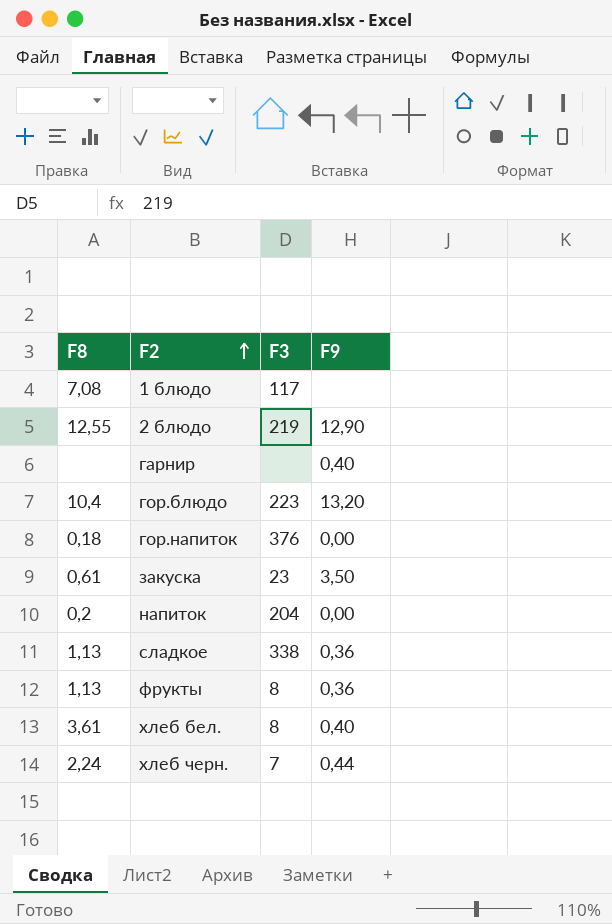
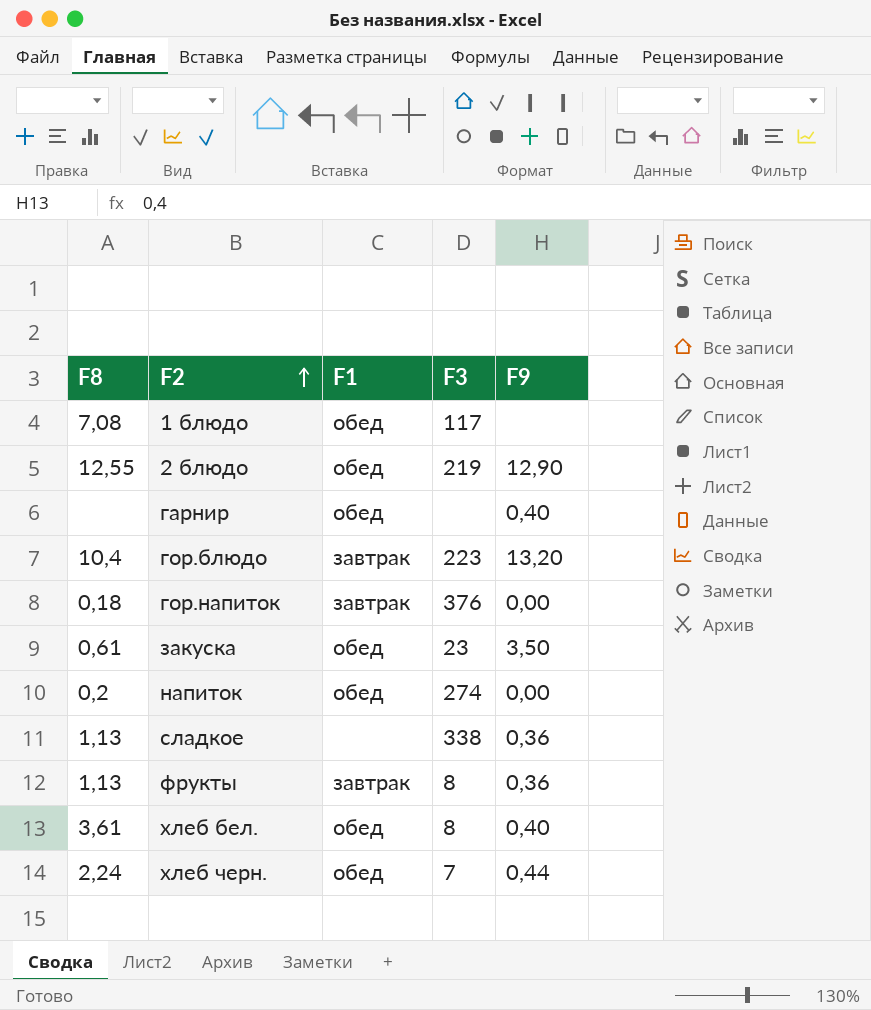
column F1 | position: none -> 3
напиток | F3: 204 -> 274

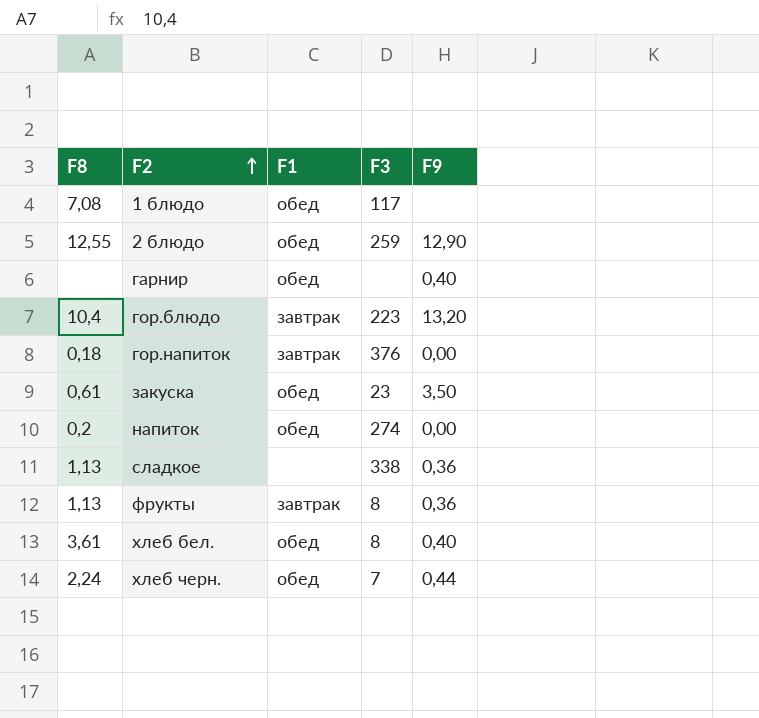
2 блюдо | F3: 219 -> 259

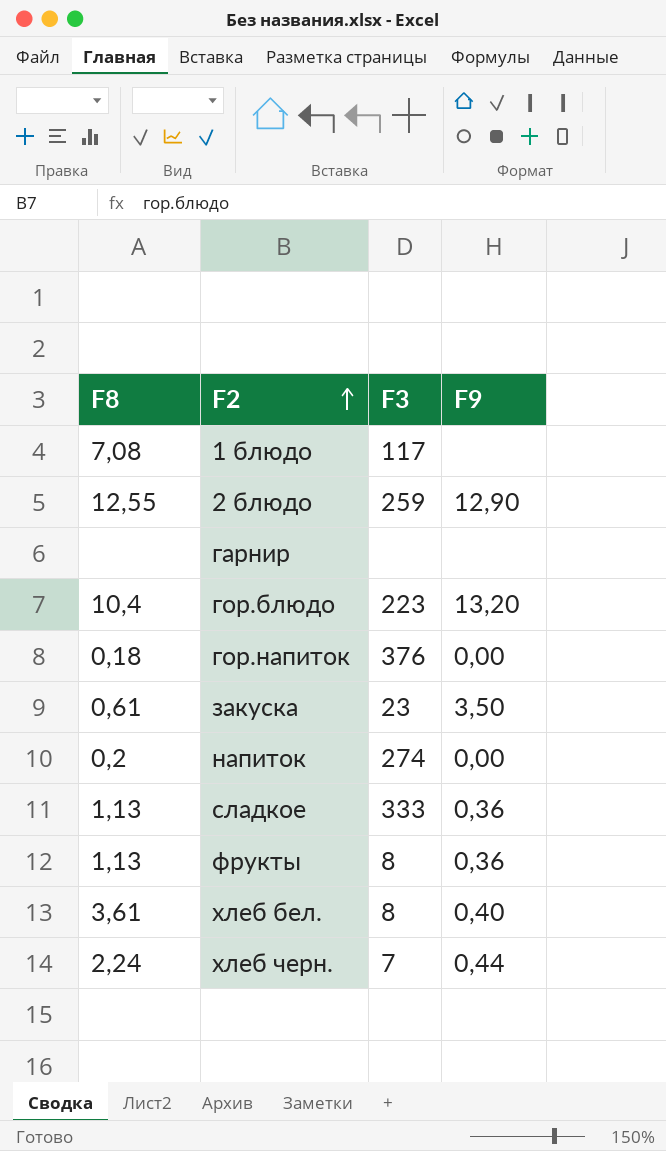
column F1 | position: 3 -> none
гарнир | F9: 0,40 -> none
сладкое | F3: 338 -> 333

